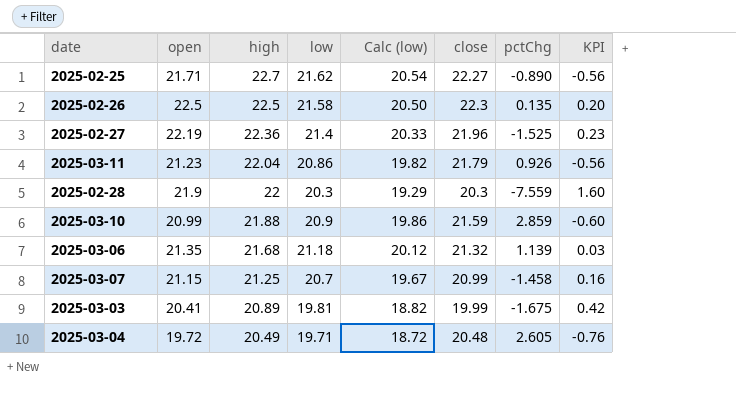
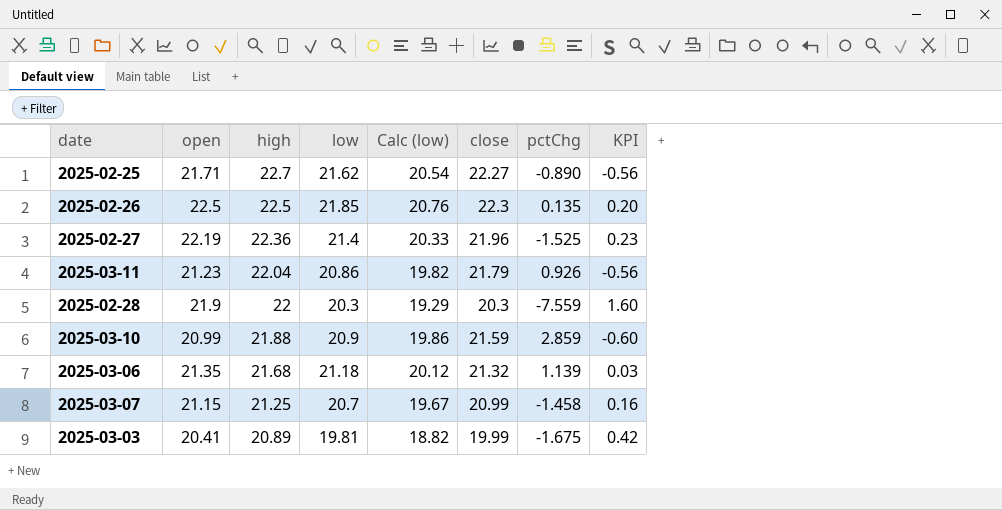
row 2025-03-04: 19.72 | 20.49 | 19.71 | 18.72 | 20.48 | 2.605 | -0.76 -> none
2025-02-26 | low: 21.58 -> 21.85
2025-02-26 | Calc (low): 20.50 -> 20.76

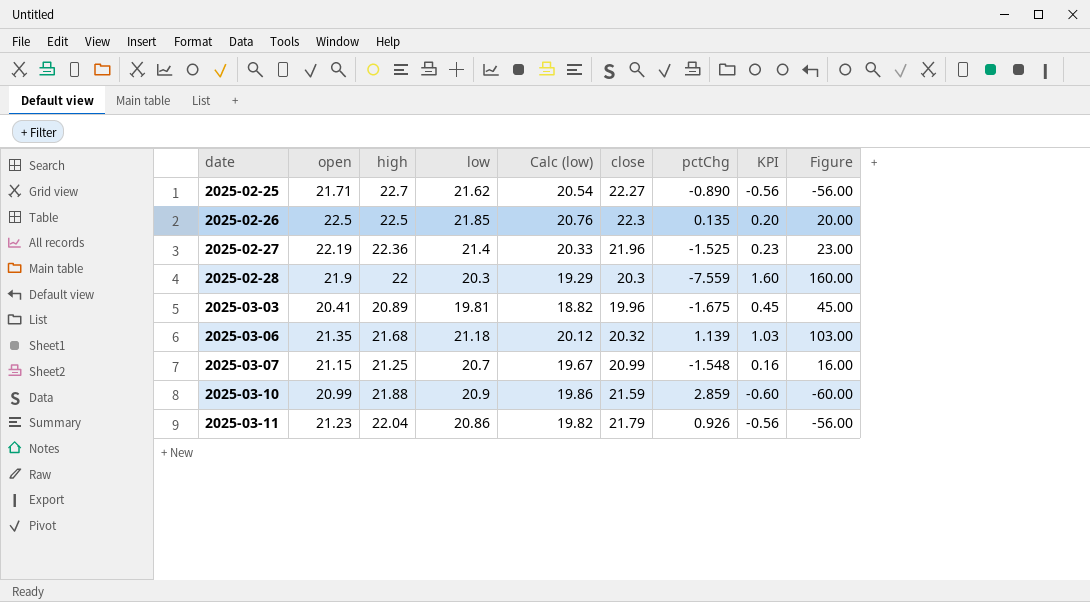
row order: high descending -> date ascending
column Figure | formula: none -> [KPI] * 100
2025-03-03 | close: 19.99 -> 19.96
2025-03-03 | KPI: 0.42 -> 0.45
2025-03-06 | close: 21.32 -> 20.32
2025-03-06 | KPI: 0.03 -> 1.03
2025-03-07 | pctChg: -1.458 -> -1.548

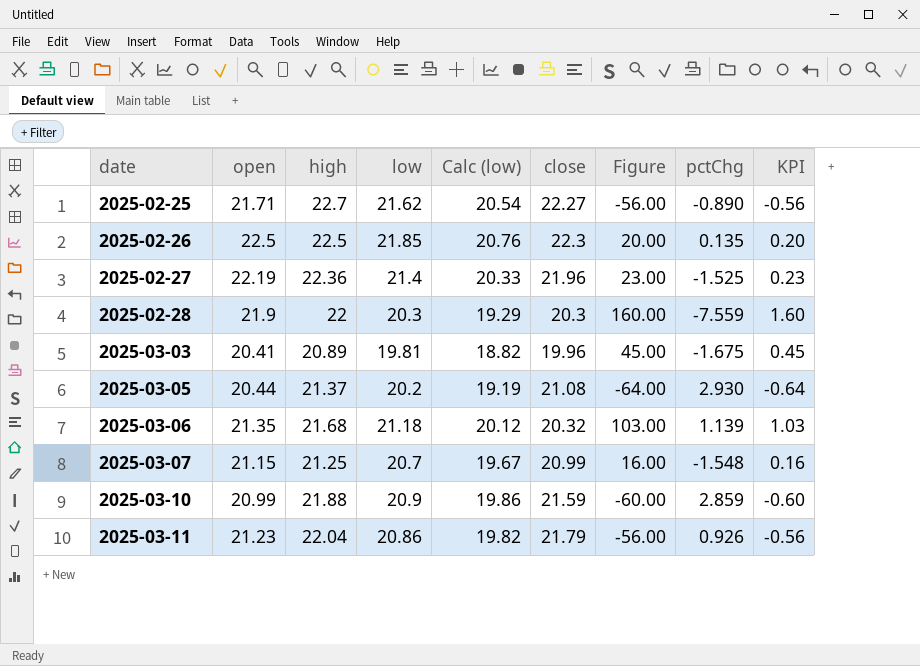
column Figure | position: 9 -> 7
row 2025-03-05: none -> 20.44 | 21.37 | 20.2 | 19.19 | 21.08 | -64.00 | 2.930 | -0.64

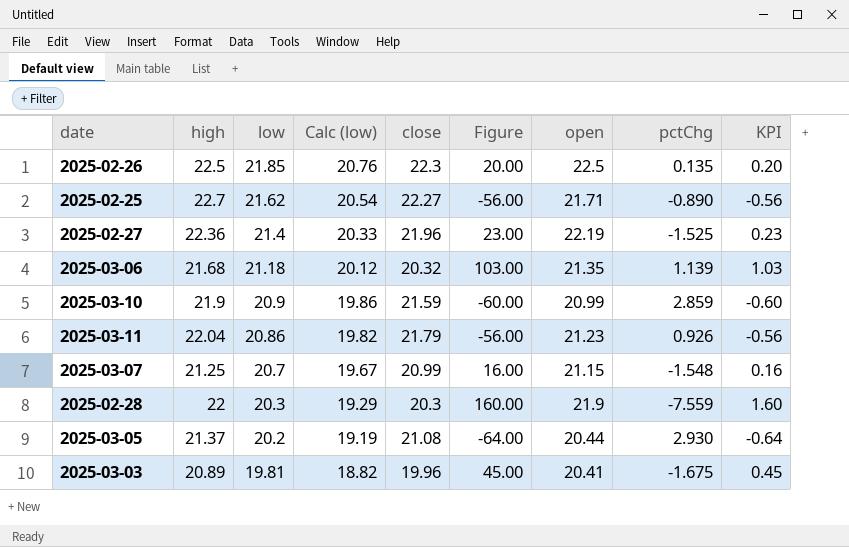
row order: date ascending -> low descending
column open | position: 2 -> 7
2025-03-10 | high: 21.88 -> 21.9

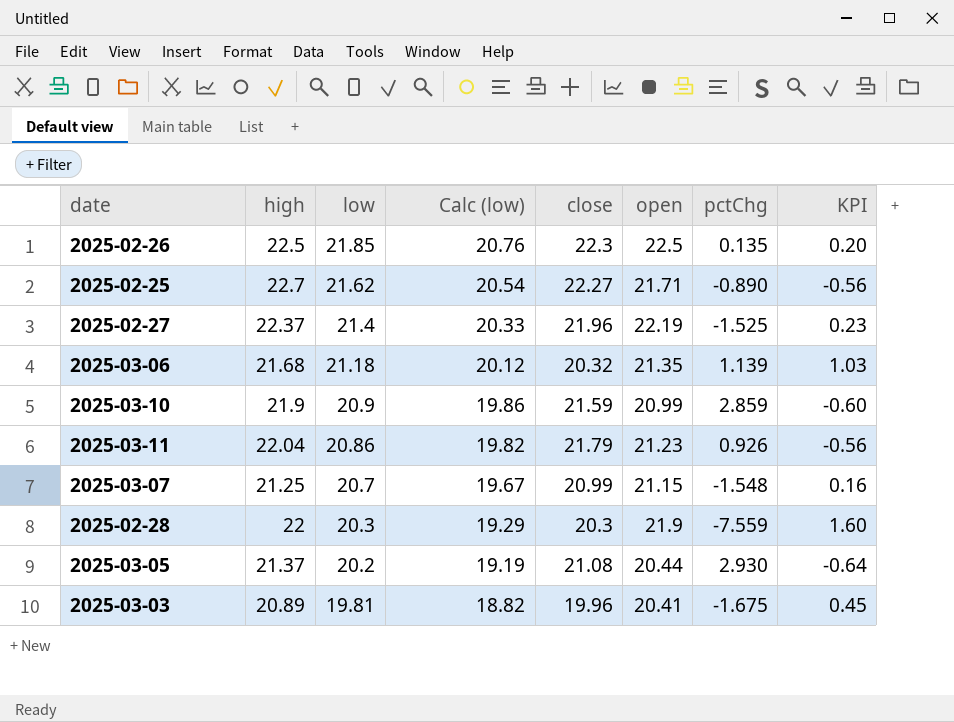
column Figure | formula: [KPI] * 100 -> none
2025-02-27 | high: 22.36 -> 22.37

